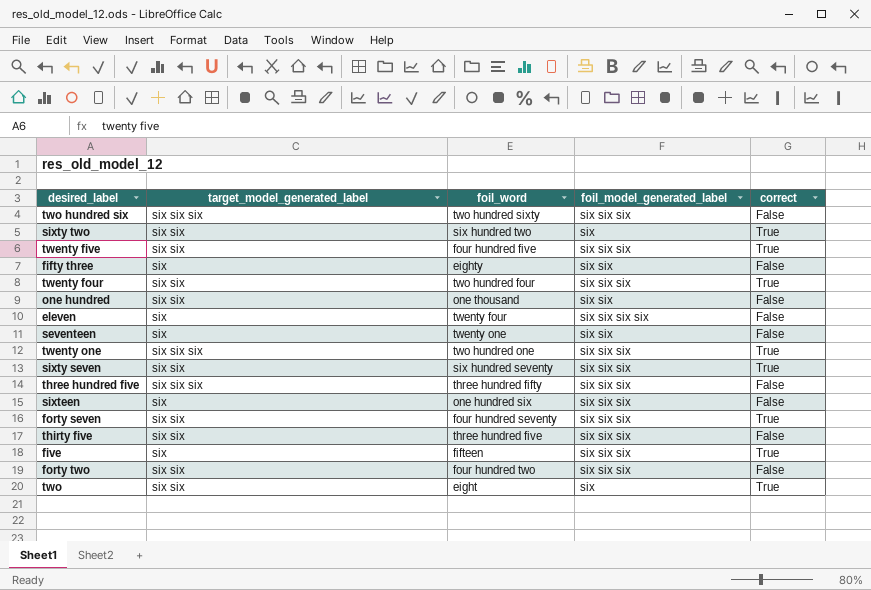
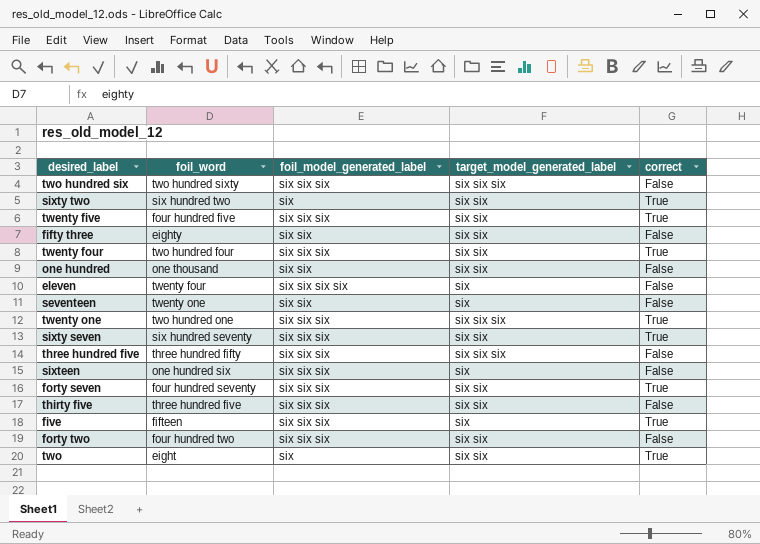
column target_model_generated_label | position: 2 -> 4
fifty three | target_model_generated_label: six -> six six

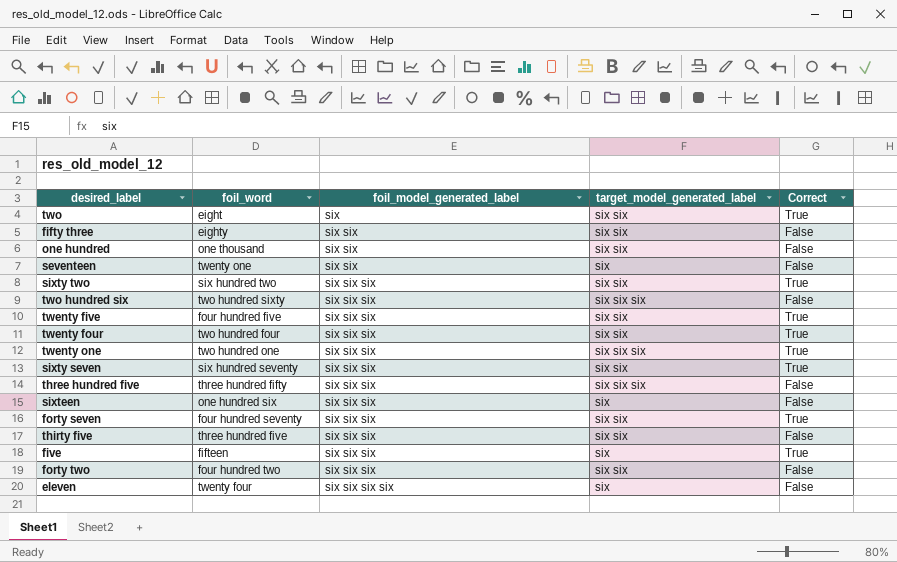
row order: none -> foil_model_generated_label ascending
column name: correct -> Correct
sixty two | foil_model_generated_label: six -> six six six

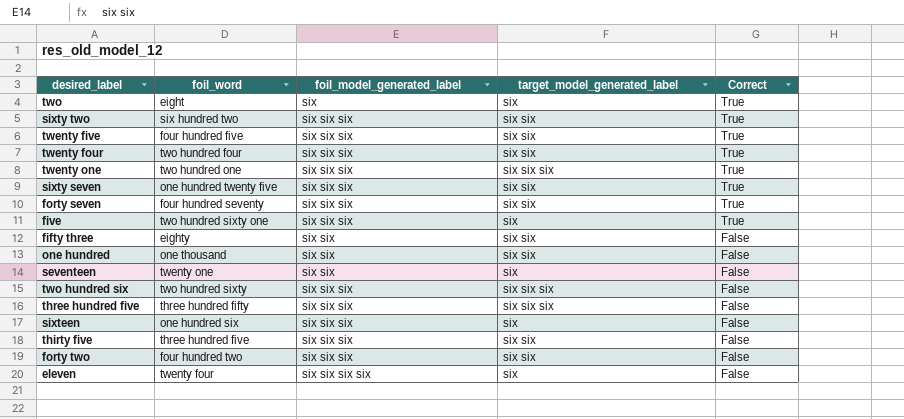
row order: foil_model_generated_label ascending -> Correct descending
two | target_model_generated_label: six six -> six
sixty seven | foil_word: six hundred seventy -> one hundred twenty five
five | foil_word: fifteen -> two hundred sixty one

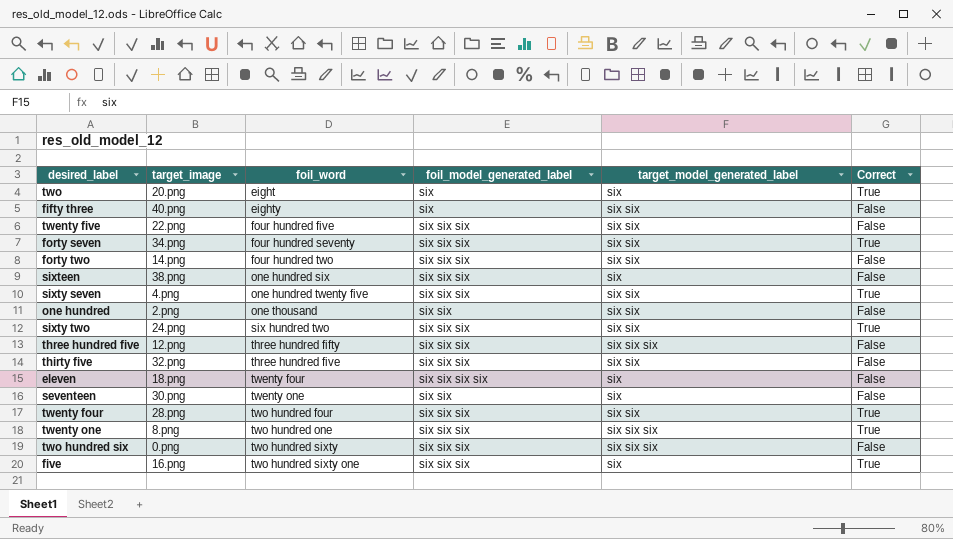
row order: Correct descending -> foil_word ascending
column target_image | position: none -> 2
fifty three | foil_model_generated_label: six six -> six
twenty five | Correct: True -> False

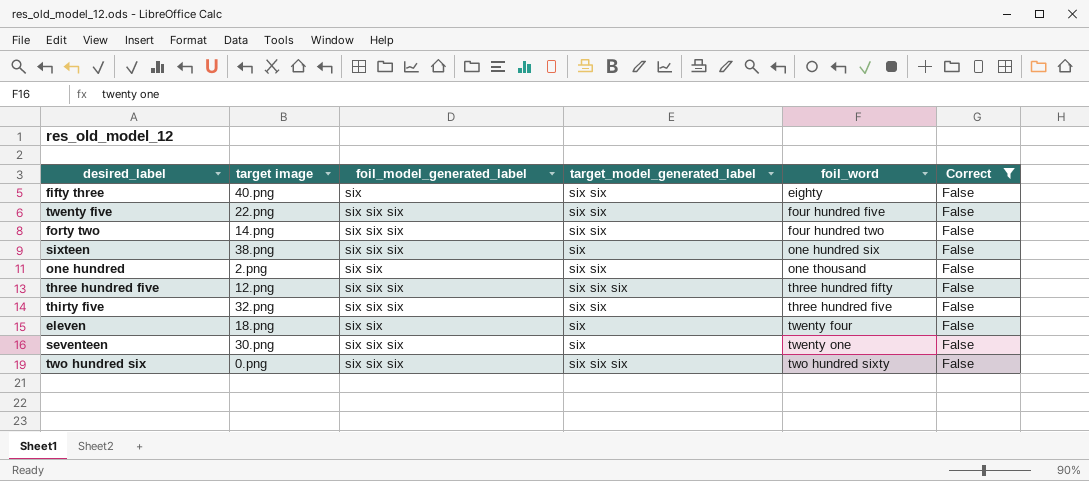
filter: none -> Correct = False
column name: target_image -> target image
column foil_word | position: 3 -> 5
eleven | foil_model_generated_label: six six six six -> six six
seventeen | foil_model_generated_label: six six -> six six six

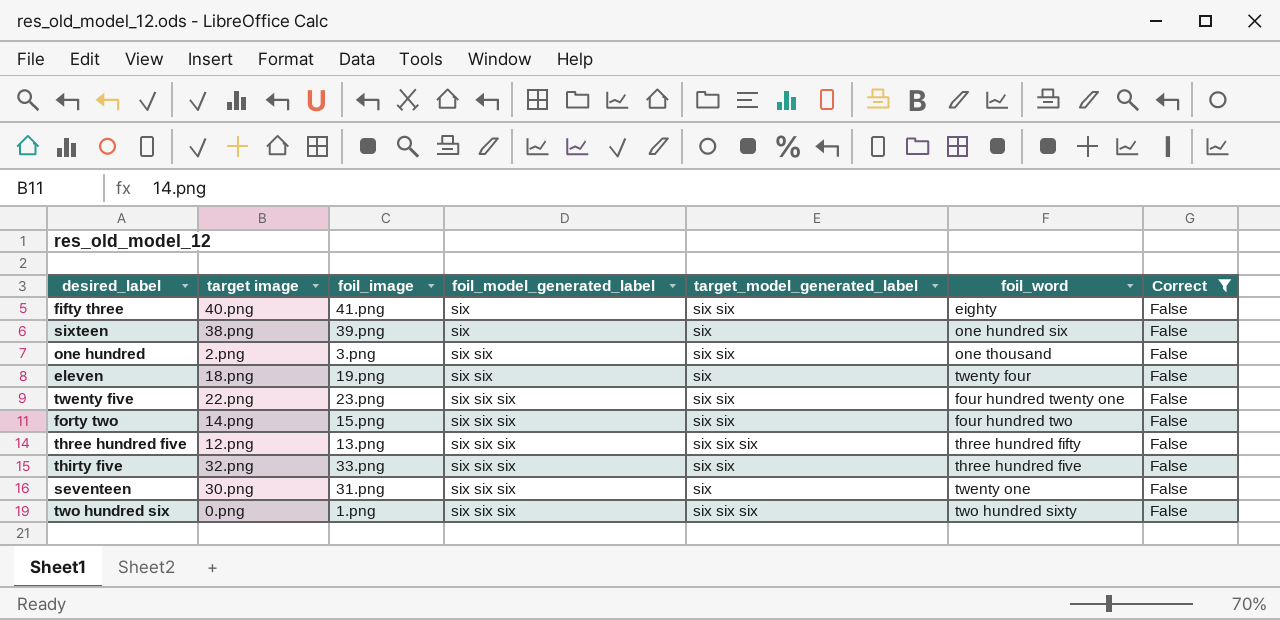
row order: foil_word ascending -> foil_model_generated_label ascending
column foil_image | position: none -> 3
sixteen | foil_model_generated_label: six six six -> six
twenty five | foil_word: four hundred five -> four hundred twenty one

